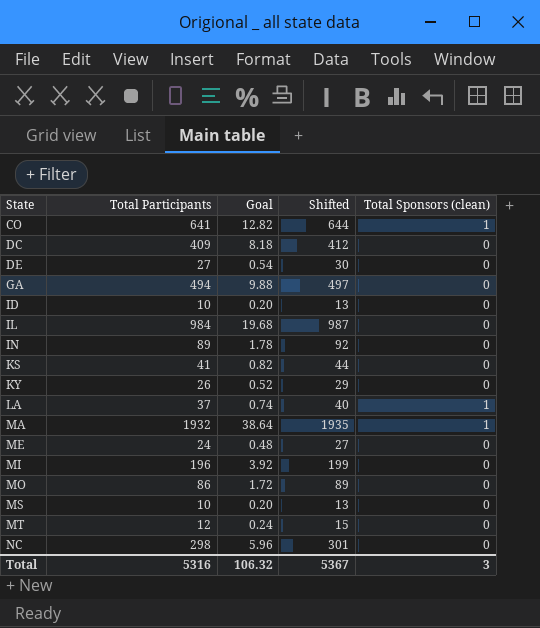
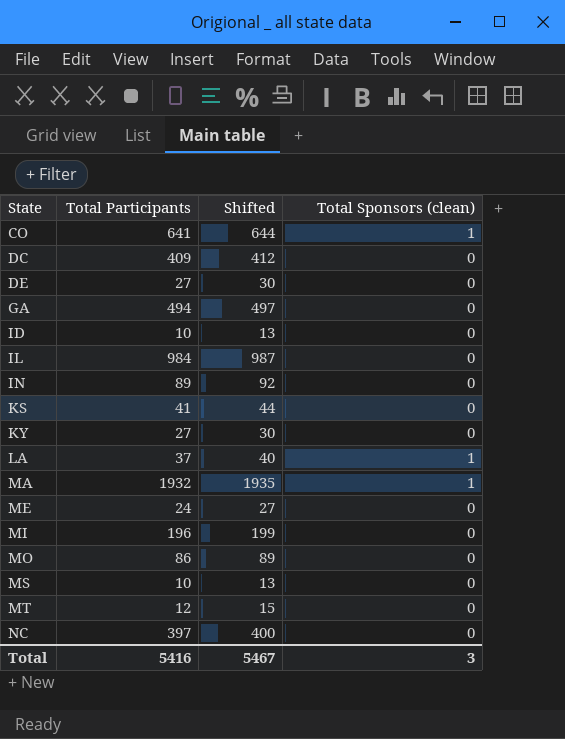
column Goal | formula: [Total Participants] * 0.02 -> none
KY | Total Participants: 26 -> 27
KY | Shifted: 29 -> 30
NC | Total Participants: 298 -> 397
NC | Shifted: 301 -> 400
Total | Total Participants: 5316 -> 5416
Total | Shifted: 5367 -> 5467

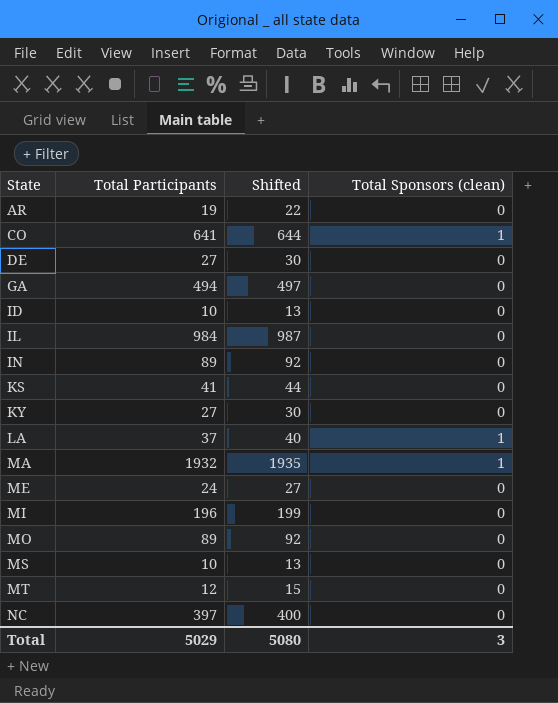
row DC: 409 | 412 | 0 -> none
row AR: none -> 19 | 22 | 0
MO | Total Participants: 86 -> 89
MO | Shifted: 89 -> 92
Total | Total Participants: 5416 -> 5029
Total | Shifted: 5467 -> 5080

